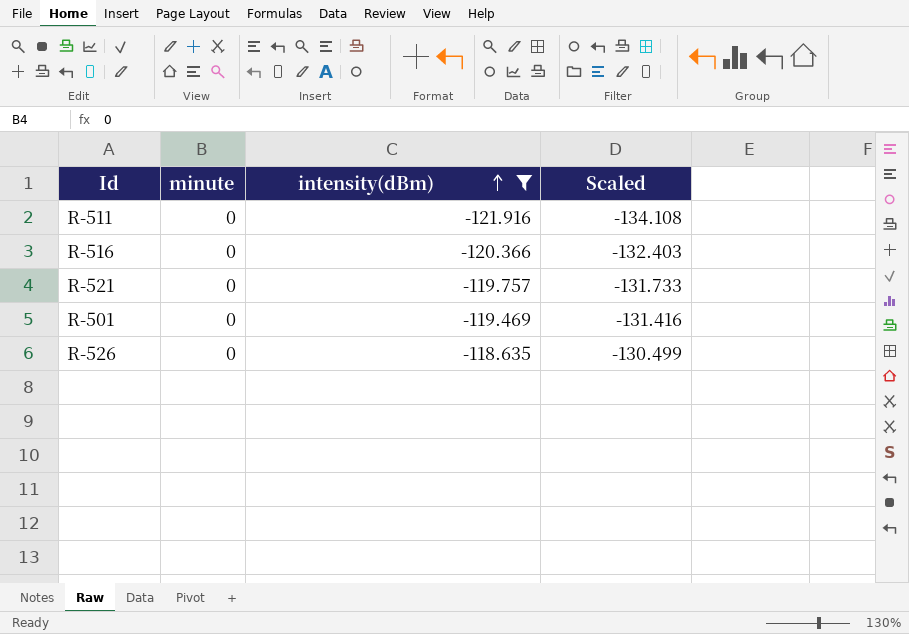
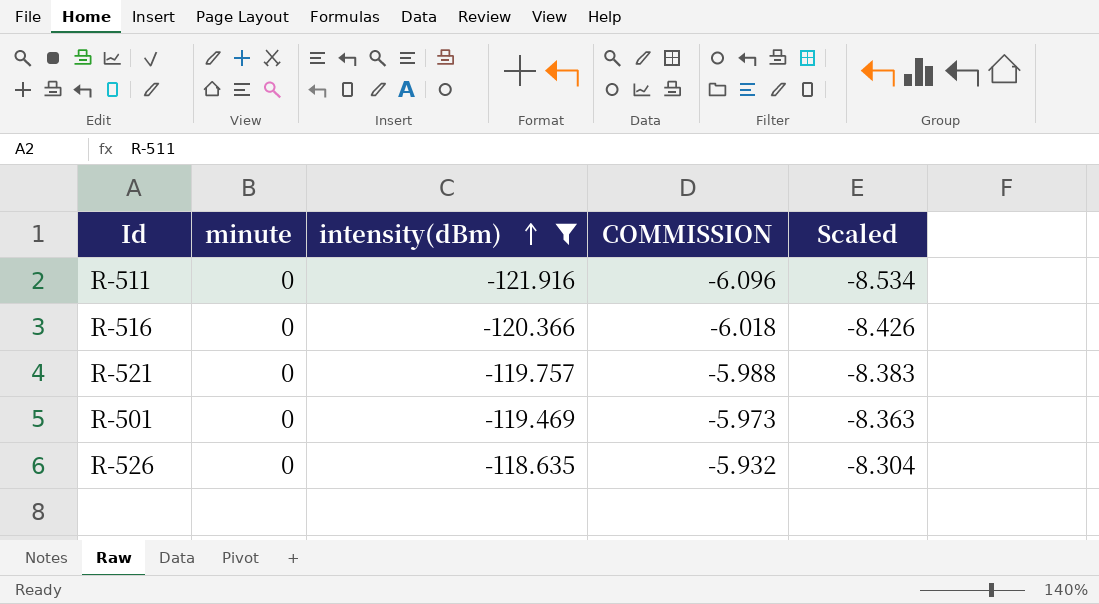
column COMMISSION | formula: none -> [intensity(dBm)] * 0.05
column Scaled | formula: [intensity(dBm)] * 1.1 -> [intensity(dBm)] * 0.07

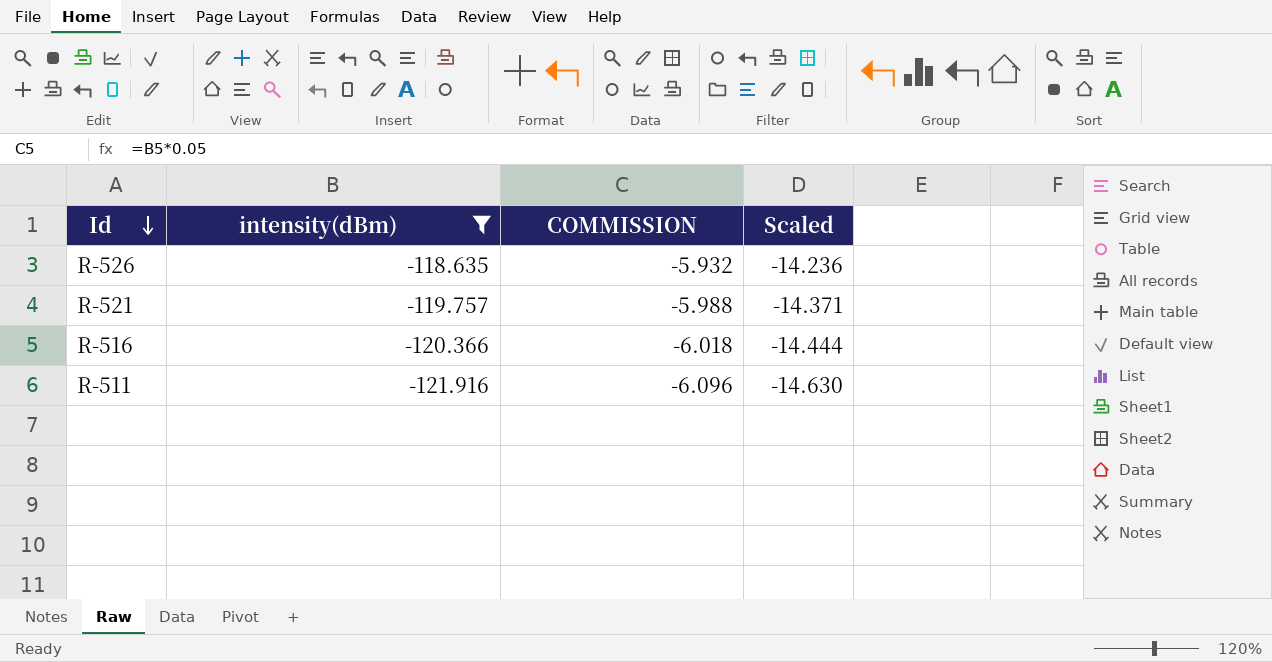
row order: intensity(dBm) ascending -> Id descending
column minute | position: 2 -> none
column Scaled | formula: [intensity(dBm)] * 0.07 -> [intensity(dBm)] * 0.12
row R-501: 0 | -119.469 | -5.973 | -8.363 -> none

